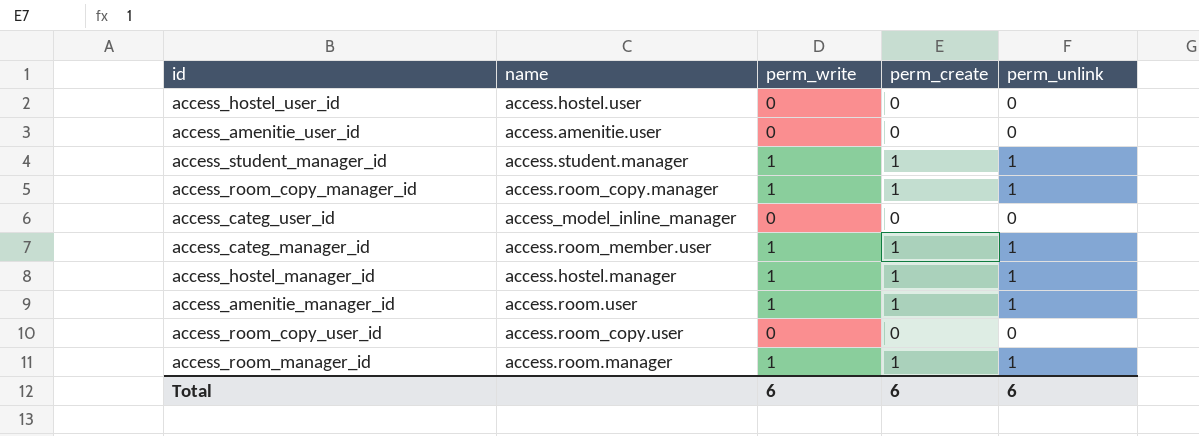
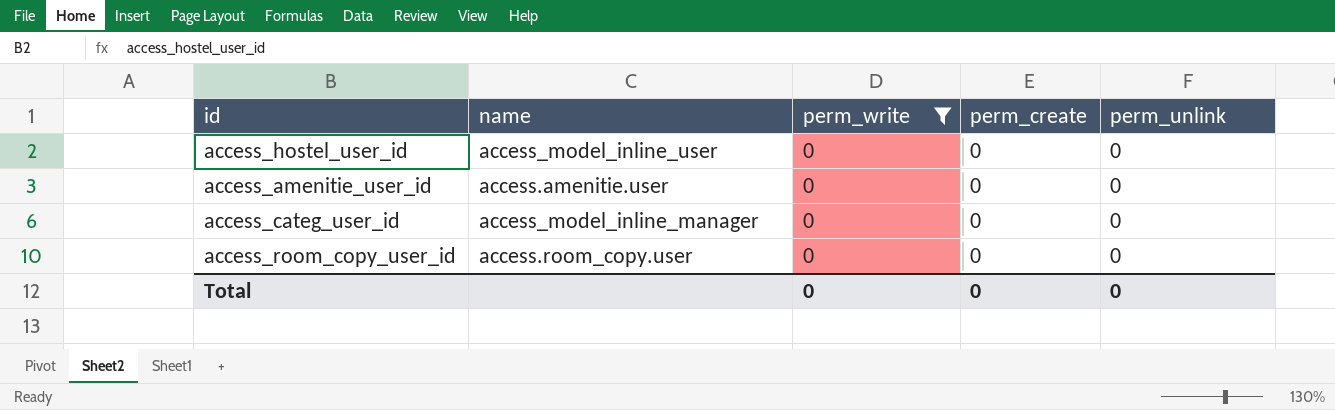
filter: none -> perm_write = 0
access_hostel_user_id | name: access.hostel.user -> access_model_inline_user
Total | perm_write: 6 -> 0
Total | perm_create: 6 -> 0
Total | perm_unlink: 6 -> 0

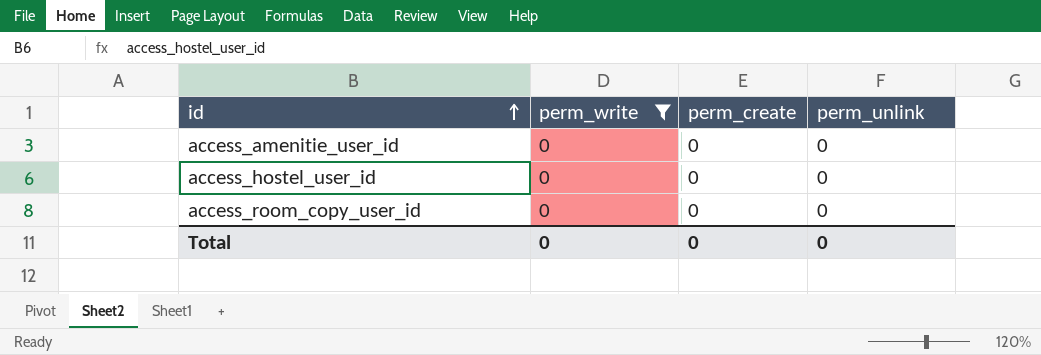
row order: none -> id ascending
column name | position: 2 -> none
row access_categ_user_id: access_model_inline_manager | 0 | 0 | 0 -> none

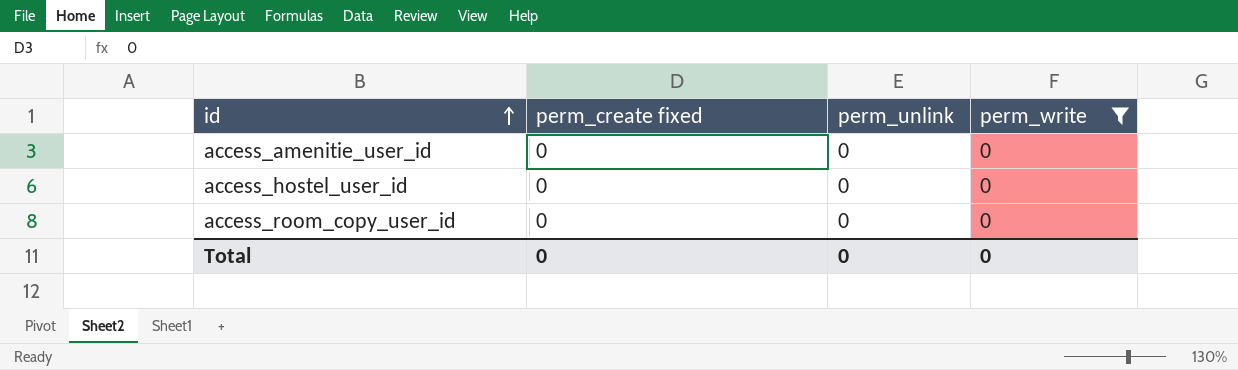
column name: perm_create -> perm_create fixed
column perm_write | position: 2 -> 4

